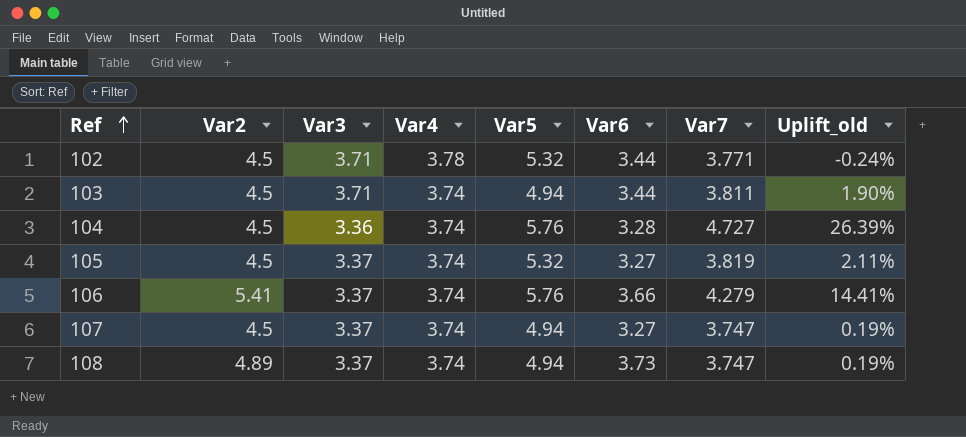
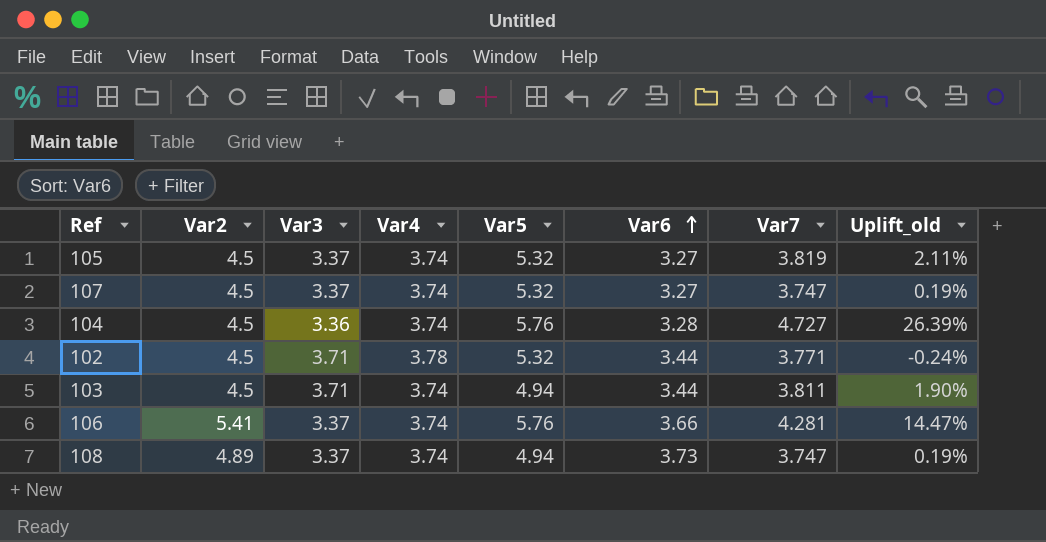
row order: Ref ascending -> Var6 ascending
107 | Var5: 4.94 -> 5.32
106 | Var7: 4.279 -> 4.281
106 | Uplift_old: 14.41% -> 14.47%

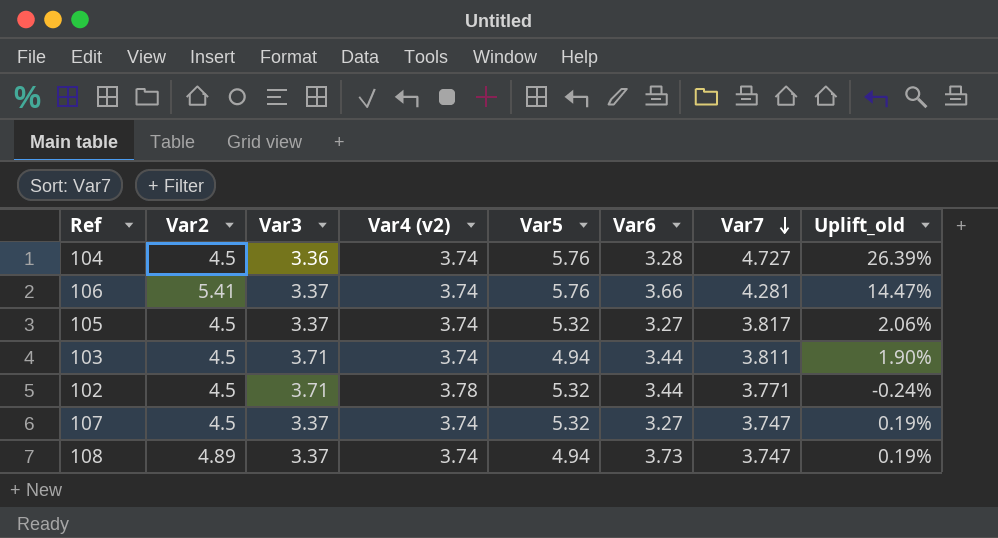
row order: Var6 ascending -> Var7 descending
column name: Var4 -> Var4 (v2)
105 | Var7: 3.819 -> 3.817
105 | Uplift_old: 2.11% -> 2.06%

